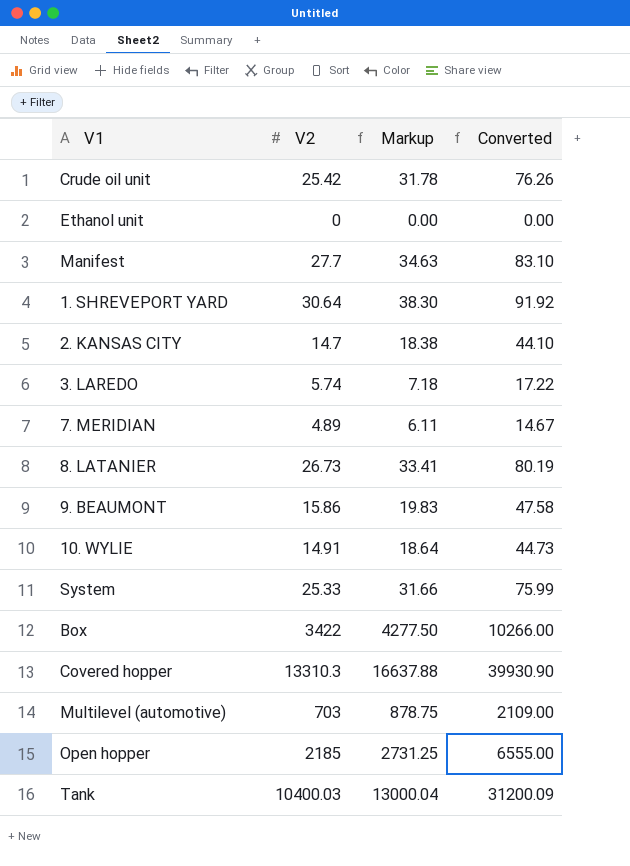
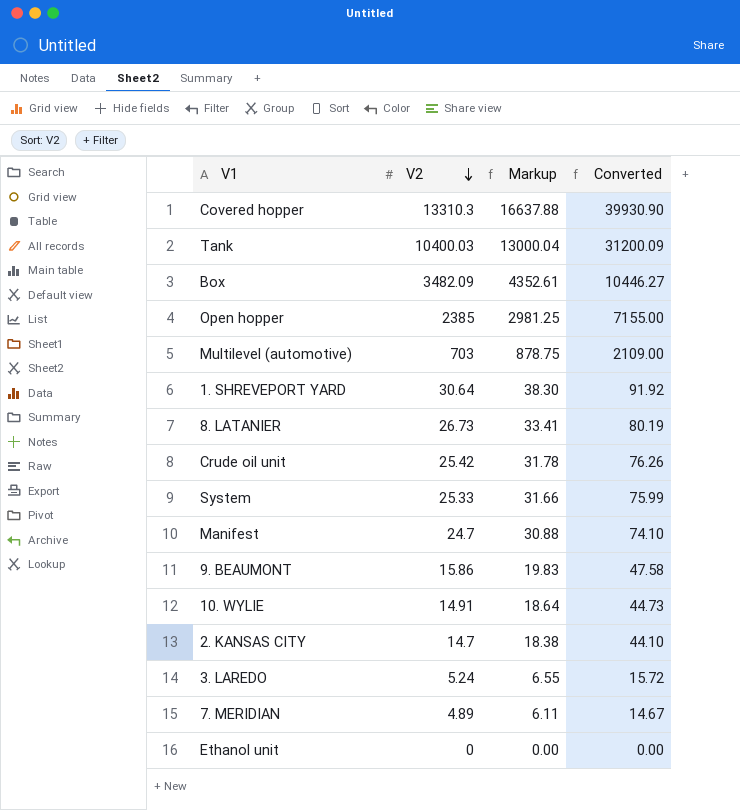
row order: none -> V2 descending
Box | V2: 3422 -> 3482.09
Box | Markup: 4277.50 -> 4352.61
Box | Converted: 10266.00 -> 10446.27
Open hopper | V2: 2185 -> 2385
Open hopper | Markup: 2731.25 -> 2981.25
Open hopper | Converted: 6555.00 -> 7155.00
Manifest | V2: 27.7 -> 24.7
Manifest | Markup: 34.63 -> 30.88
Manifest | Converted: 83.10 -> 74.10
3. LAREDO | V2: 5.74 -> 5.24
3. LAREDO | Markup: 7.18 -> 6.55
3. LAREDO | Converted: 17.22 -> 15.72

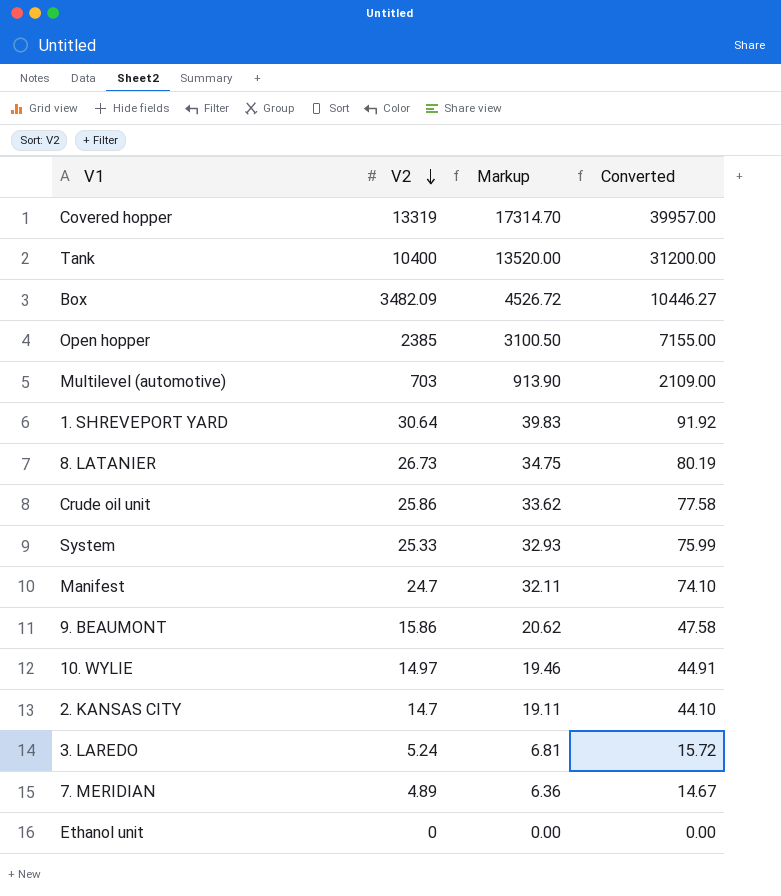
column Markup | formula: [V2] * 1.25 -> [V2] * 1.3
Covered hopper | V2: 13310.3 -> 13319
Covered hopper | Converted: 39930.90 -> 39957.00
Tank | V2: 10400.03 -> 10400
Tank | Converted: 31200.09 -> 31200.00
Crude oil unit | V2: 25.42 -> 25.86
Crude oil unit | Converted: 76.26 -> 77.58
10. WYLIE | V2: 14.91 -> 14.97
10. WYLIE | Converted: 44.73 -> 44.91

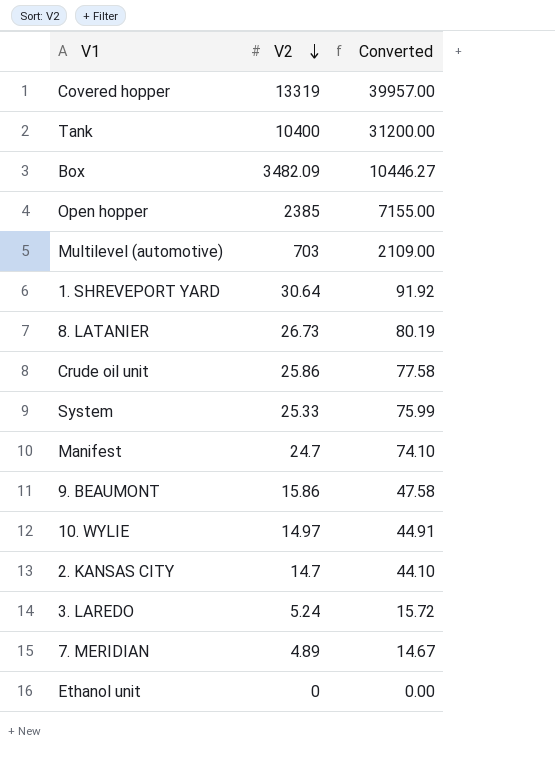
column Markup | formula: [V2] * 1.3 -> none

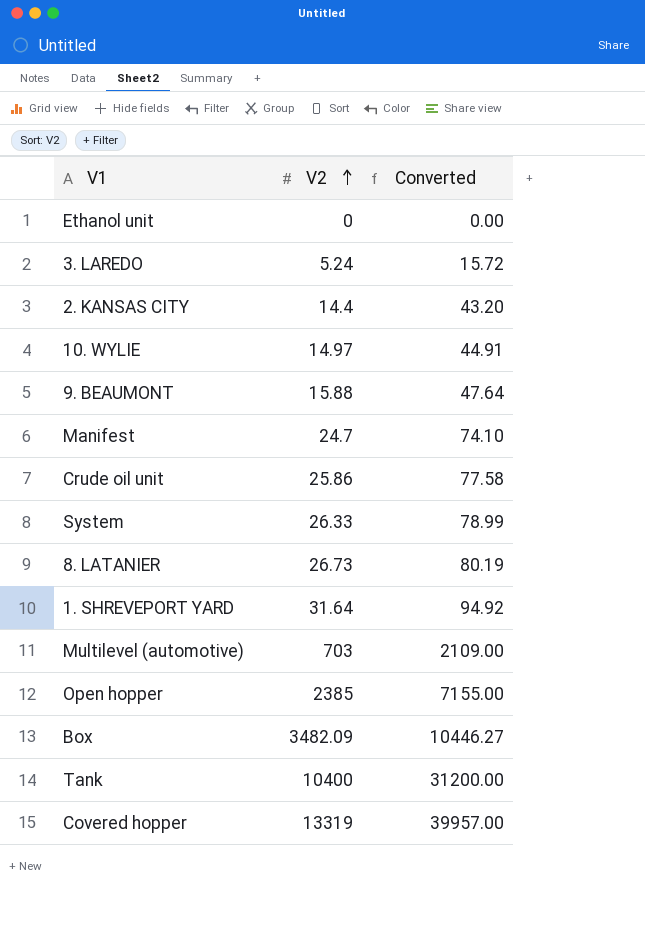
row order: V2 descending -> V2 ascending
row 7. MERIDIAN: 4.89 | 14.67 -> none
2. KANSAS CITY | V2: 14.7 -> 14.4
2. KANSAS CITY | Converted: 44.10 -> 43.20
9. BEAUMONT | V2: 15.86 -> 15.88
9. BEAUMONT | Converted: 47.58 -> 47.64
System | V2: 25.33 -> 26.33
System | Converted: 75.99 -> 78.99
1. SHREVEPORT YARD | V2: 30.64 -> 31.64
1. SHREVEPORT YARD | Converted: 91.92 -> 94.92

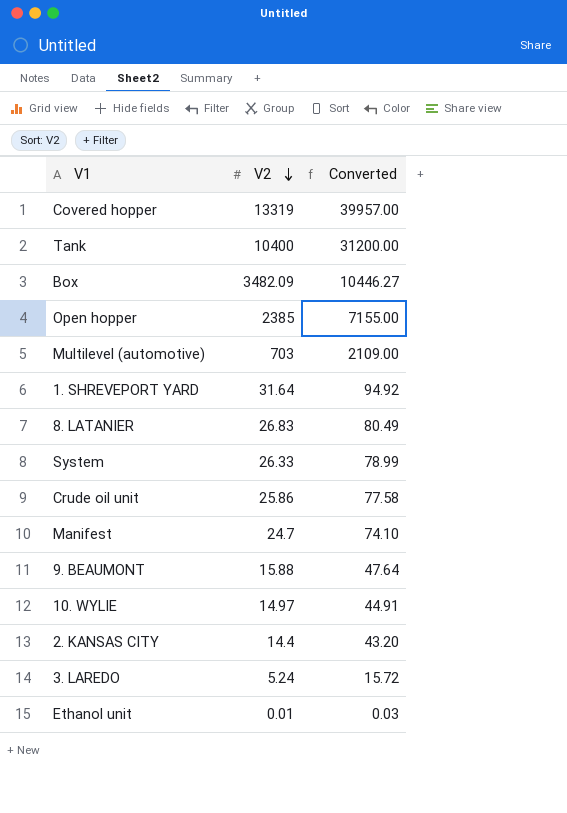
row order: V2 ascending -> V2 descending
8. LATANIER | V2: 26.73 -> 26.83
8. LATANIER | Converted: 80.19 -> 80.49
Ethanol unit | V2: 0 -> 0.01
Ethanol unit | Converted: 0.00 -> 0.03

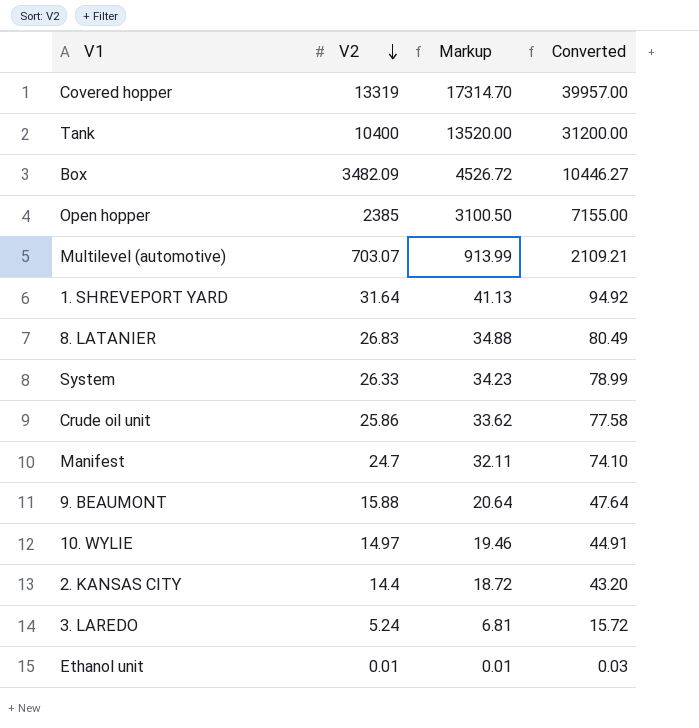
column Markup | formula: none -> [V2] * 1.3
Multilevel (automotive) | V2: 703 -> 703.07
Multilevel (automotive) | Converted: 2109.00 -> 2109.21

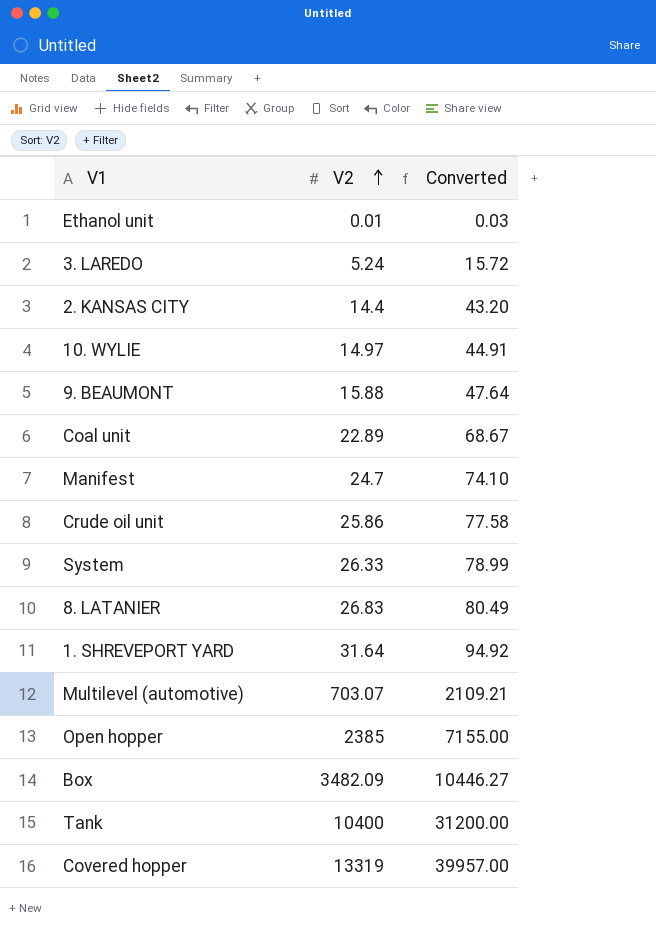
row order: V2 descending -> V2 ascending
column Markup | formula: [V2] * 1.3 -> none
row Coal unit: none -> 22.89 | 68.67

